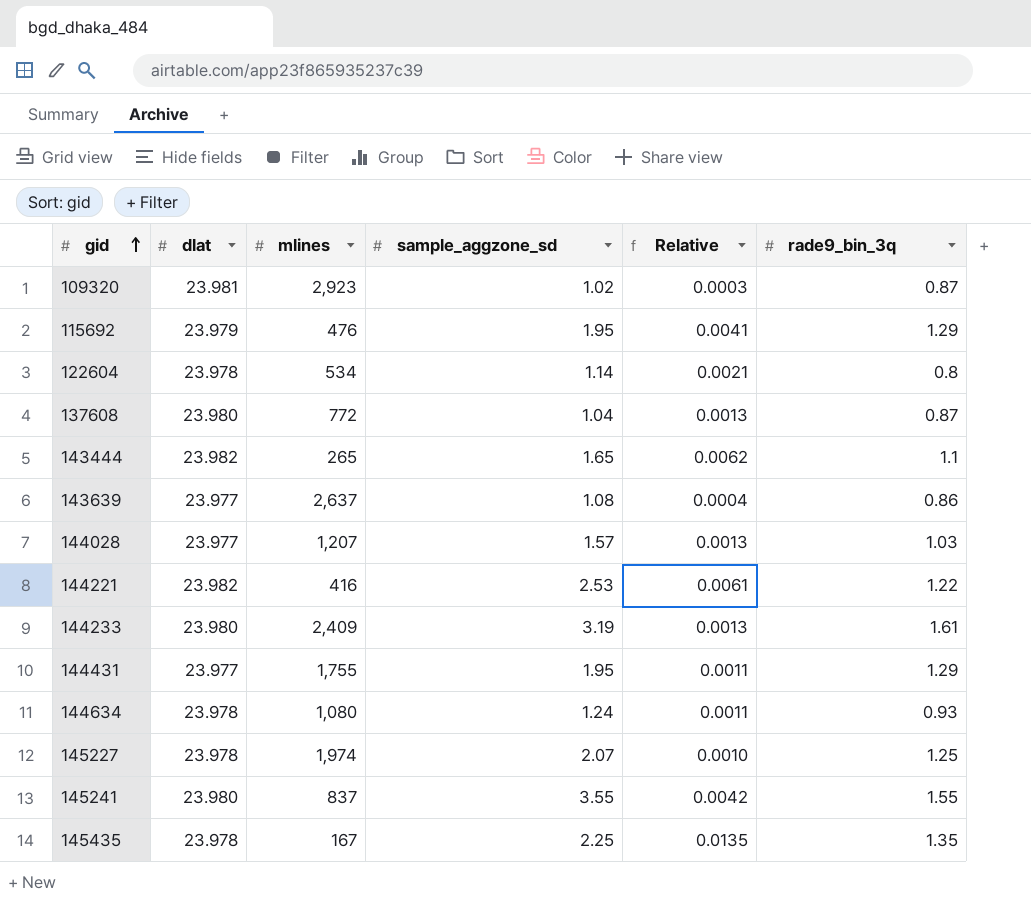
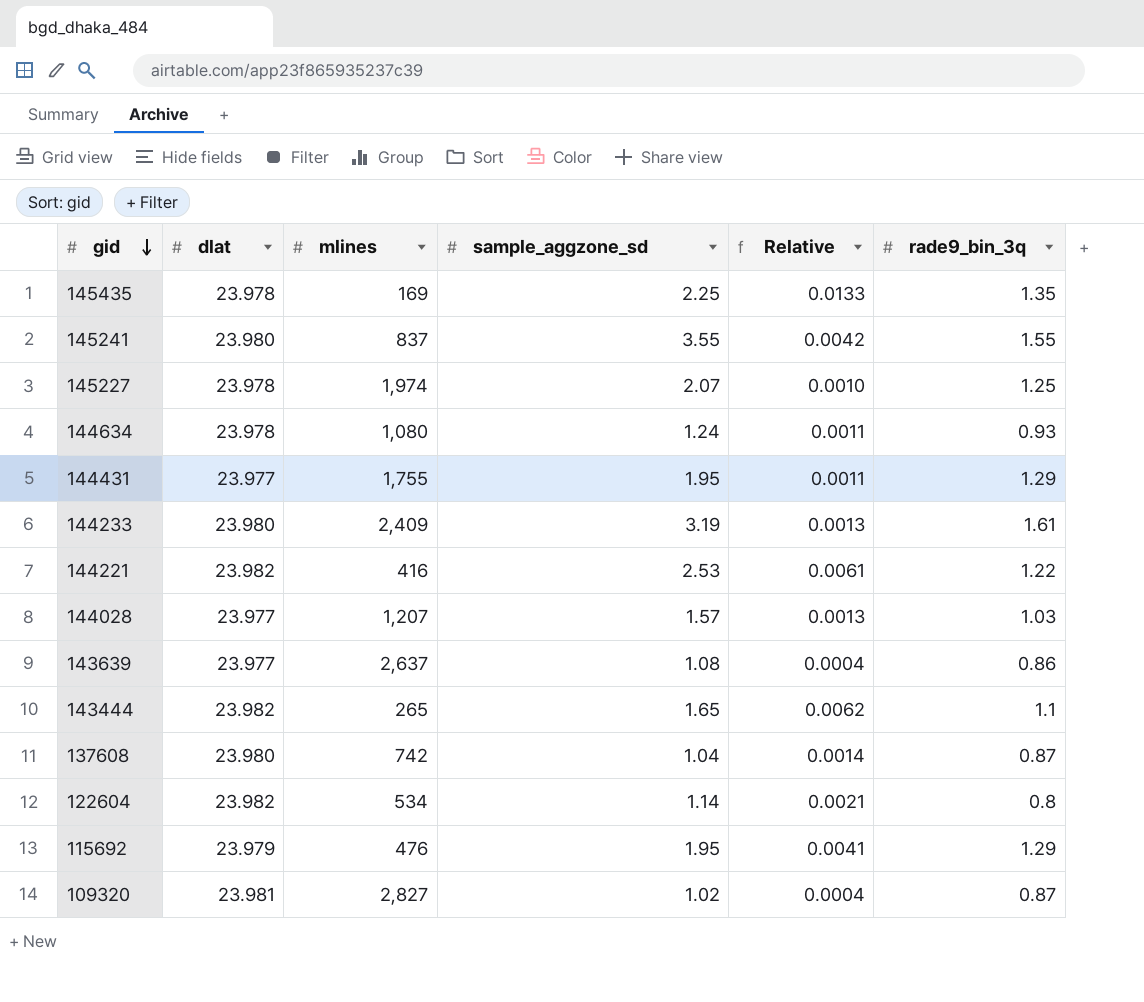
row order: gid ascending -> gid descending
145435 | mlines: 167 -> 169
145435 | Relative: 0.0135 -> 0.0133
137608 | mlines: 772 -> 742
137608 | Relative: 0.0013 -> 0.0014
122604 | dlat: 23.978 -> 23.982
109320 | mlines: 2,923 -> 2,827
109320 | Relative: 0.0003 -> 0.0004

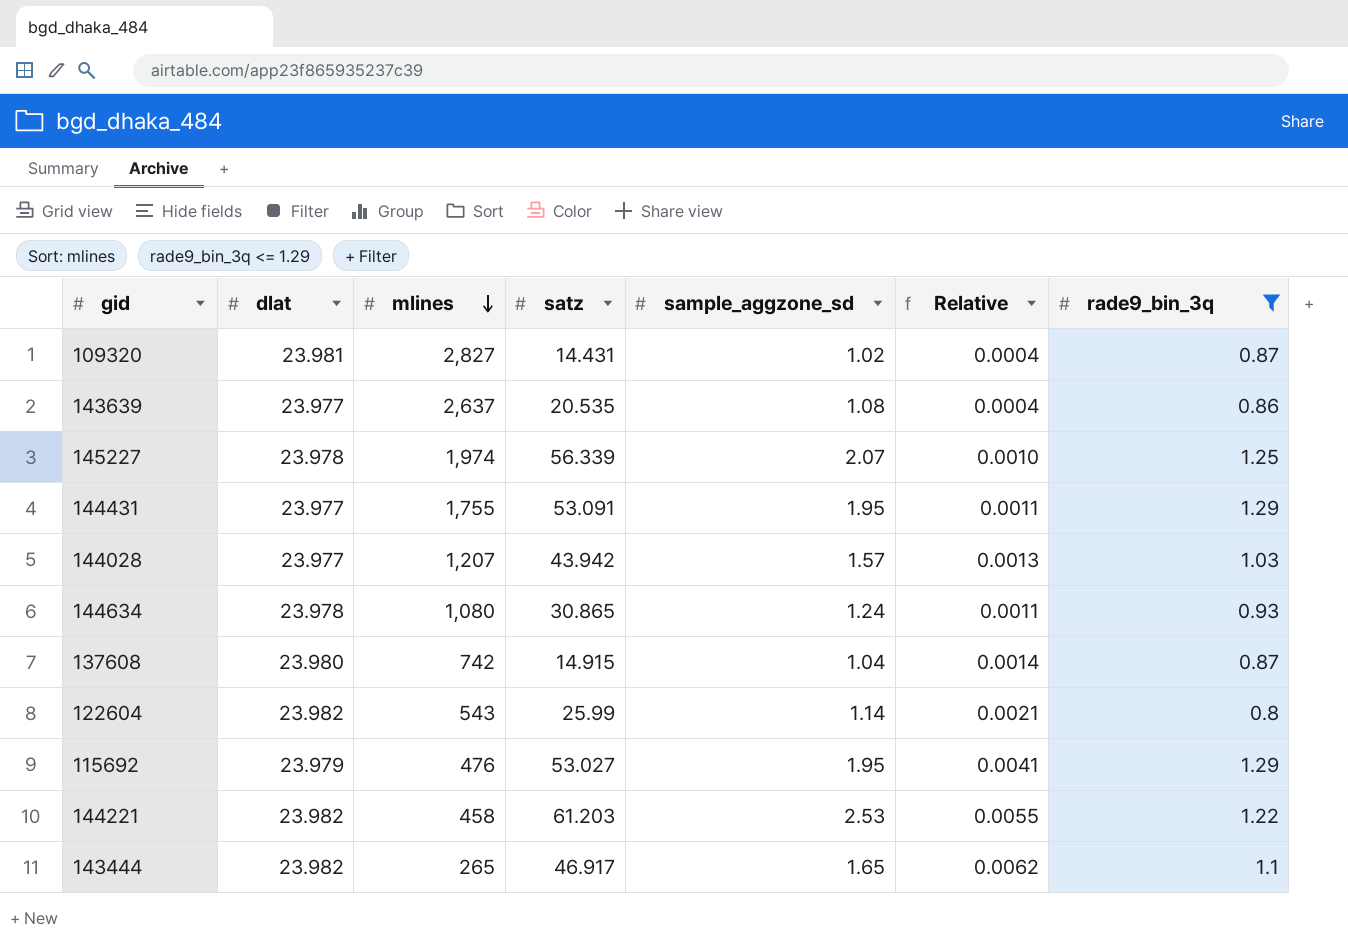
filter: none -> rade9_bin_3q <= 1.29
row order: gid descending -> mlines descending
column satz | position: none -> 4
122604 | mlines: 534 -> 543
144221 | mlines: 416 -> 458
144221 | Relative: 0.0061 -> 0.0055

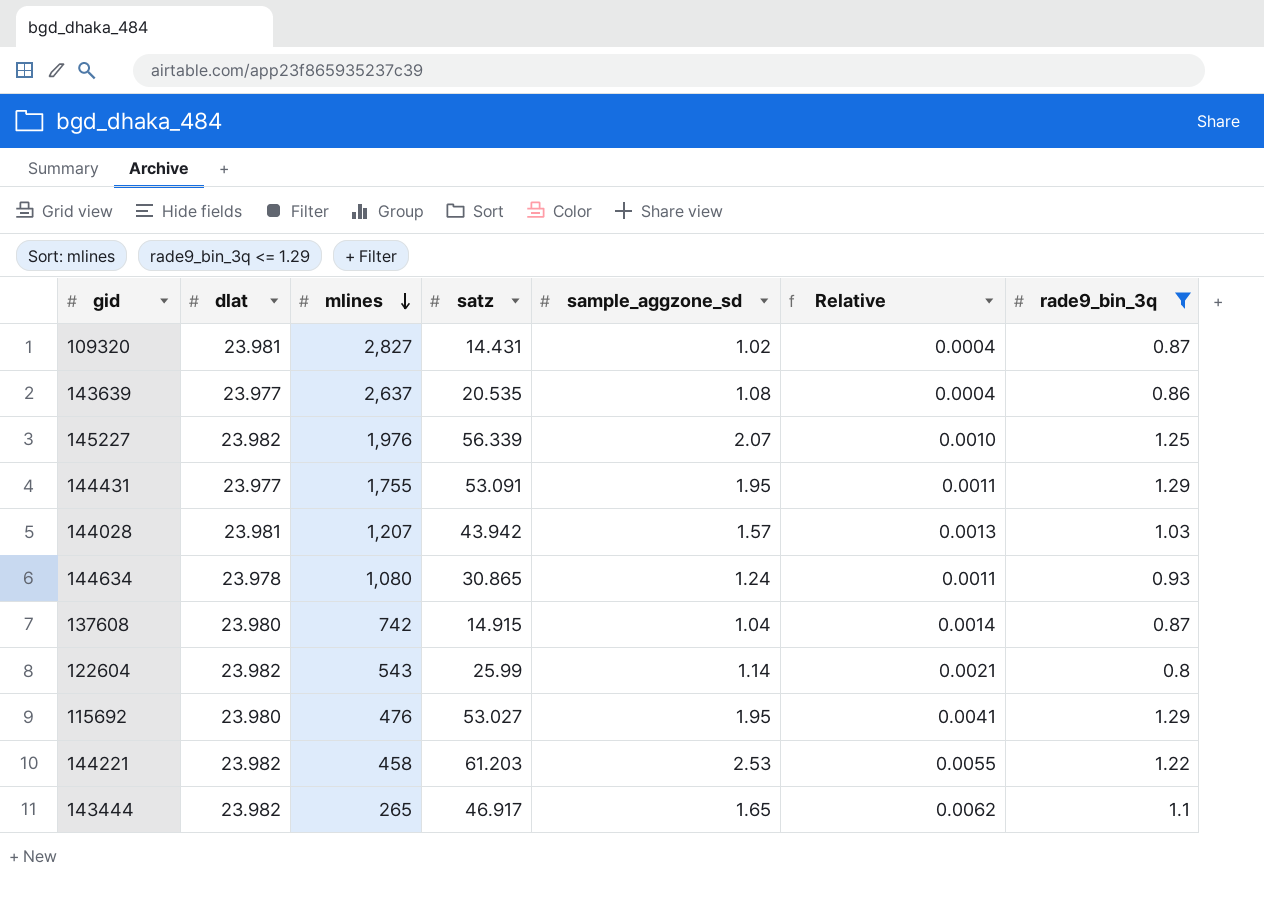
145227 | dlat: 23.978 -> 23.982
145227 | mlines: 1,974 -> 1,976
144028 | dlat: 23.977 -> 23.981
115692 | dlat: 23.979 -> 23.980

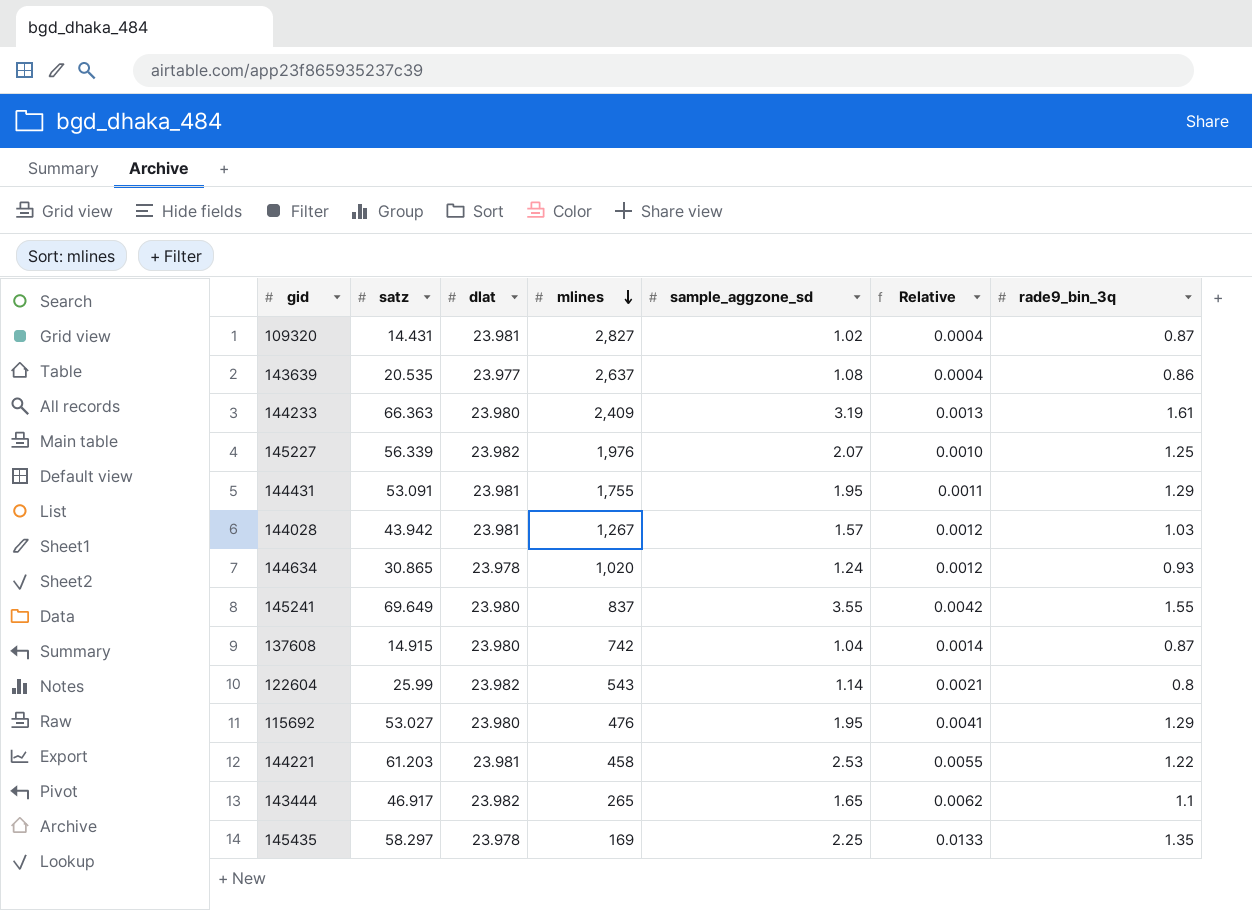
filter: rade9_bin_3q <= 1.29 -> none
column satz | position: 4 -> 2
144431 | dlat: 23.977 -> 23.981
144028 | mlines: 1,207 -> 1,267
144028 | Relative: 0.0013 -> 0.0012
144634 | mlines: 1,080 -> 1,020
144634 | Relative: 0.0011 -> 0.0012
144221 | dlat: 23.982 -> 23.981

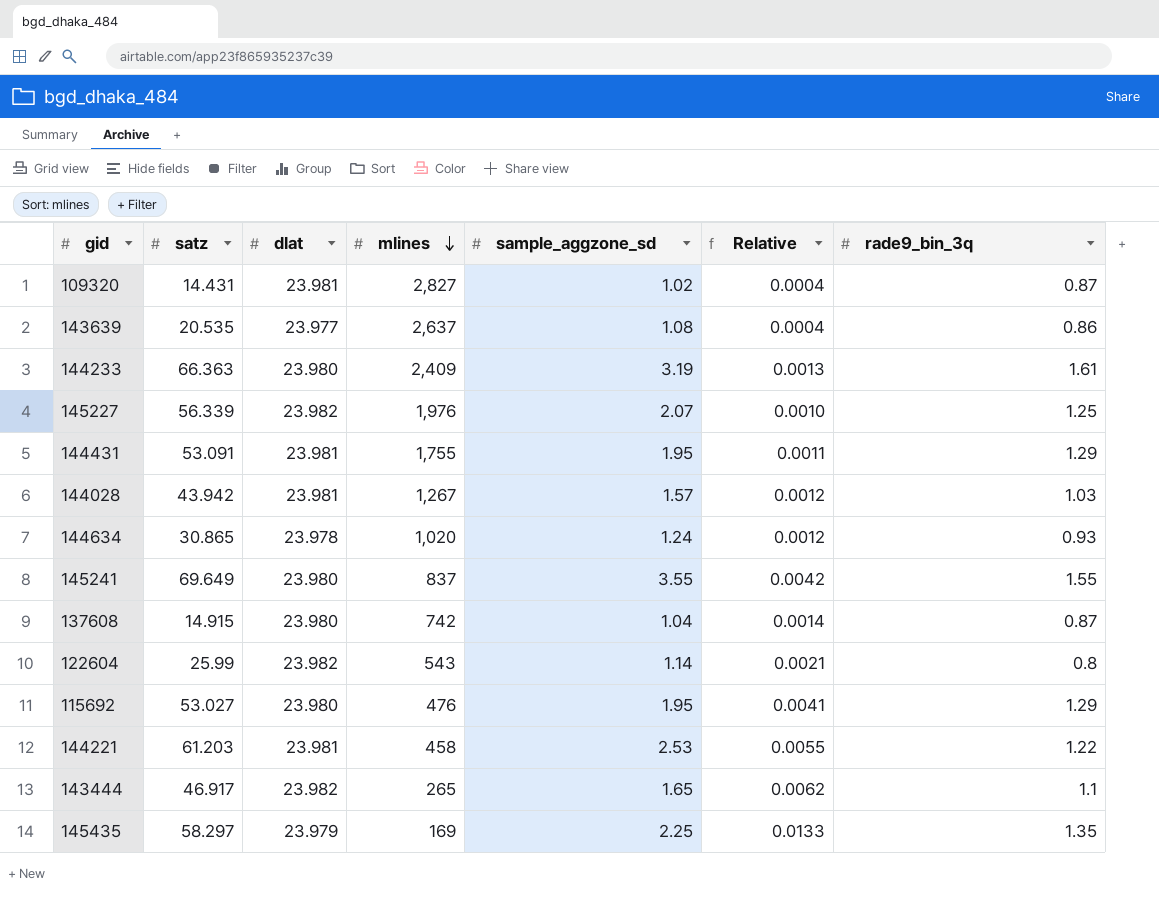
145435 | dlat: 23.978 -> 23.979

